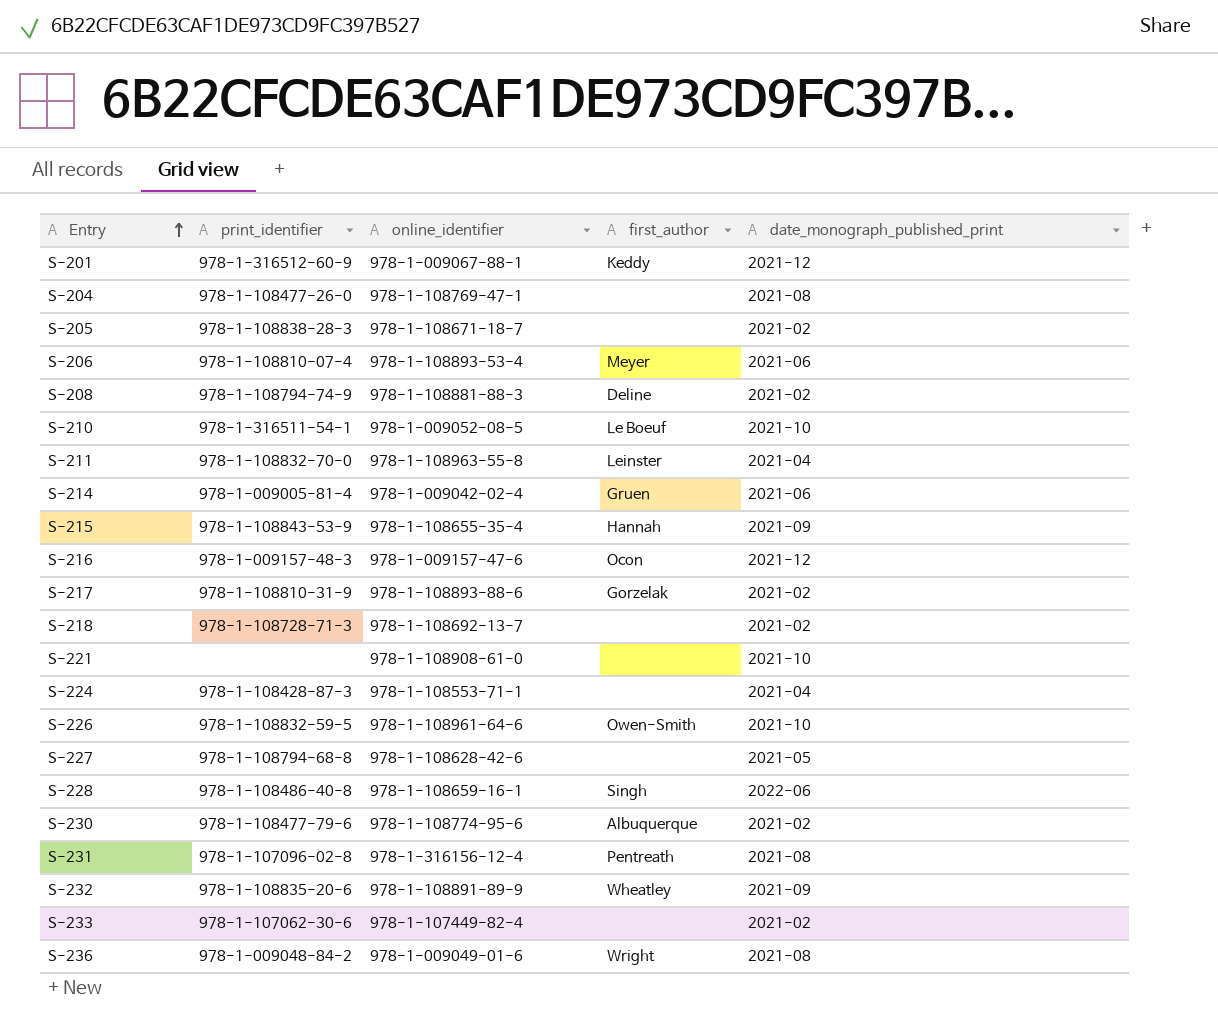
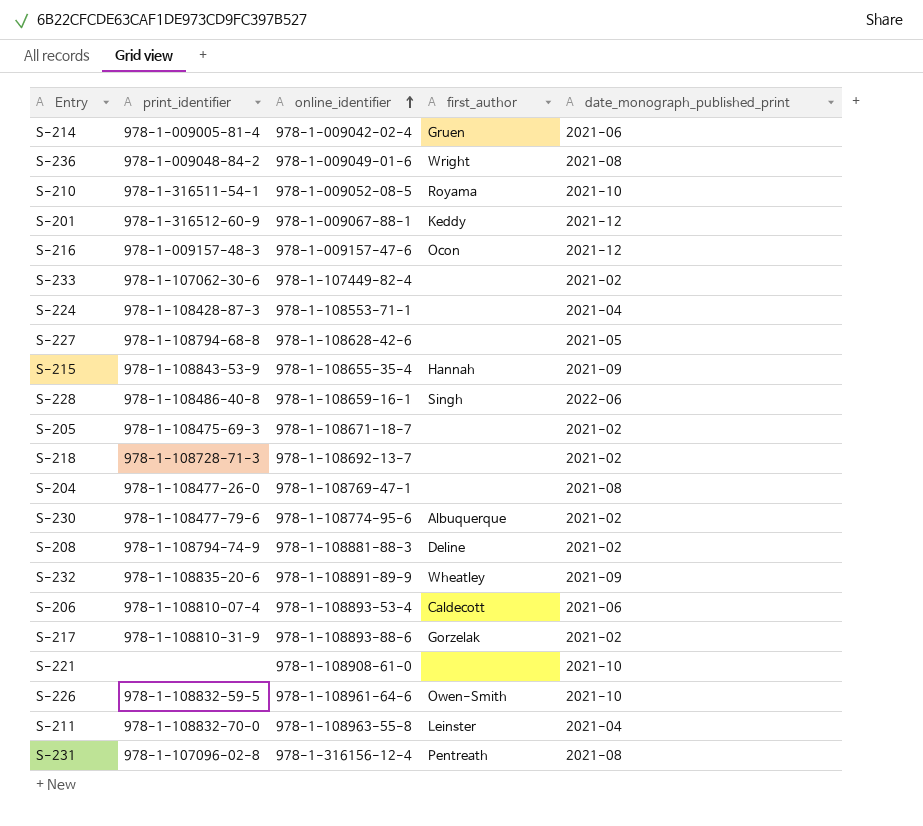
row order: Entry ascending -> online_identifier ascending
S-210 | first_author: Le Boeuf -> Royama
S-205 | print_identifier: 978-1-108838-28-3 -> 978-1-108475-69-3
S-206 | first_author: Meyer -> Caldecott

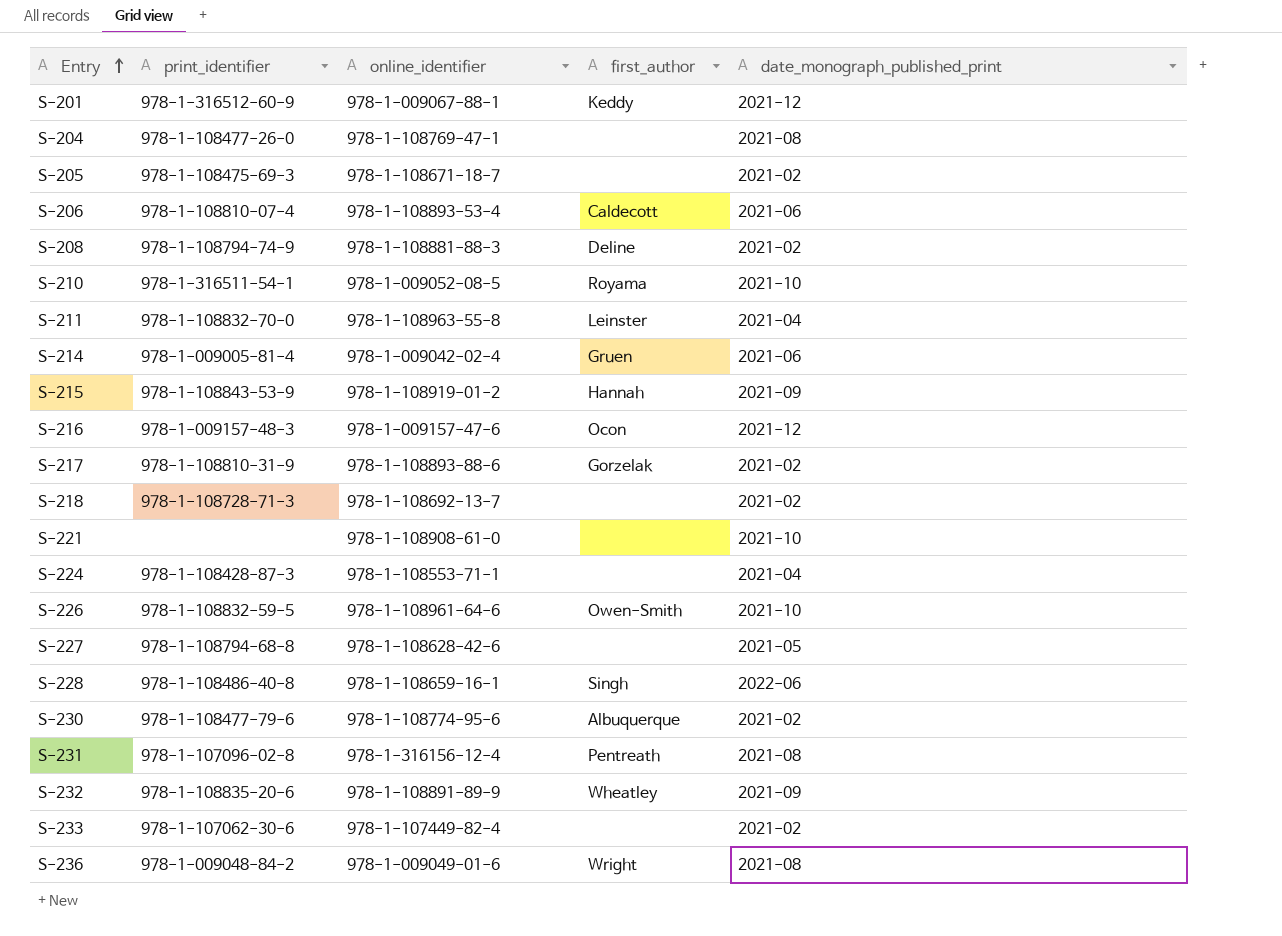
row order: online_identifier ascending -> Entry ascending
S-215 | online_identifier: 978-1-108655-35-4 -> 978-1-108919-01-2

